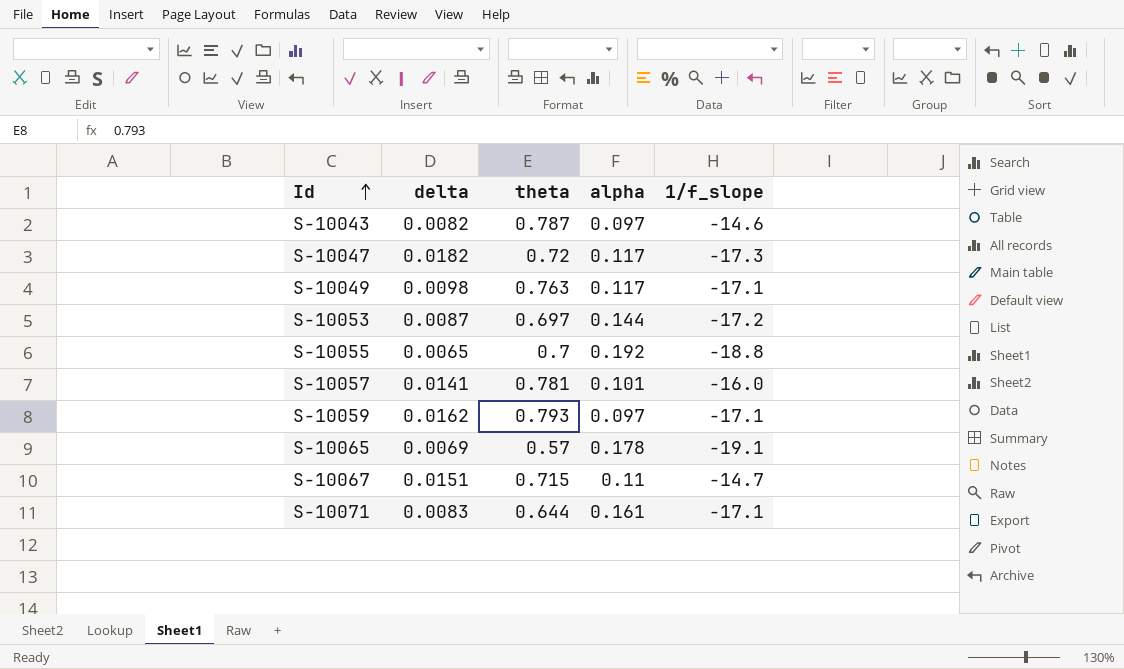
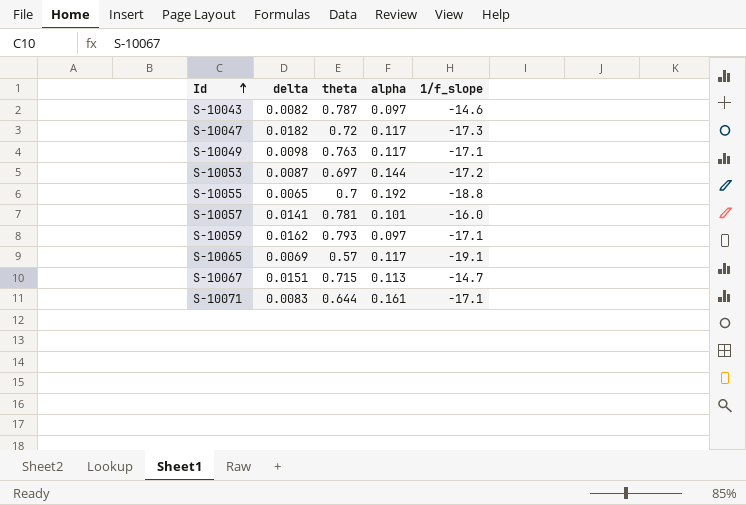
S-10065 | alpha: 0.178 -> 0.117
S-10067 | alpha: 0.11 -> 0.113

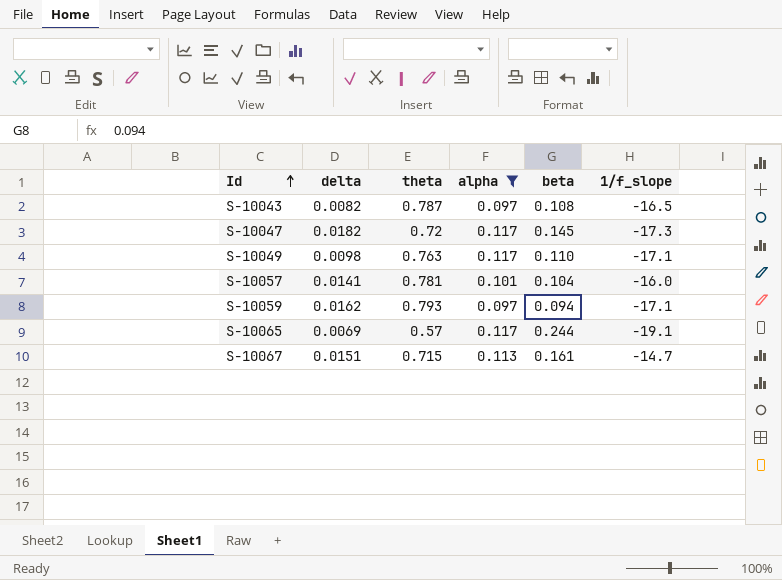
filter: none -> alpha <= 0.117
column beta | position: none -> 5
S-10043 | 1/f_slope: -14.6 -> -16.5

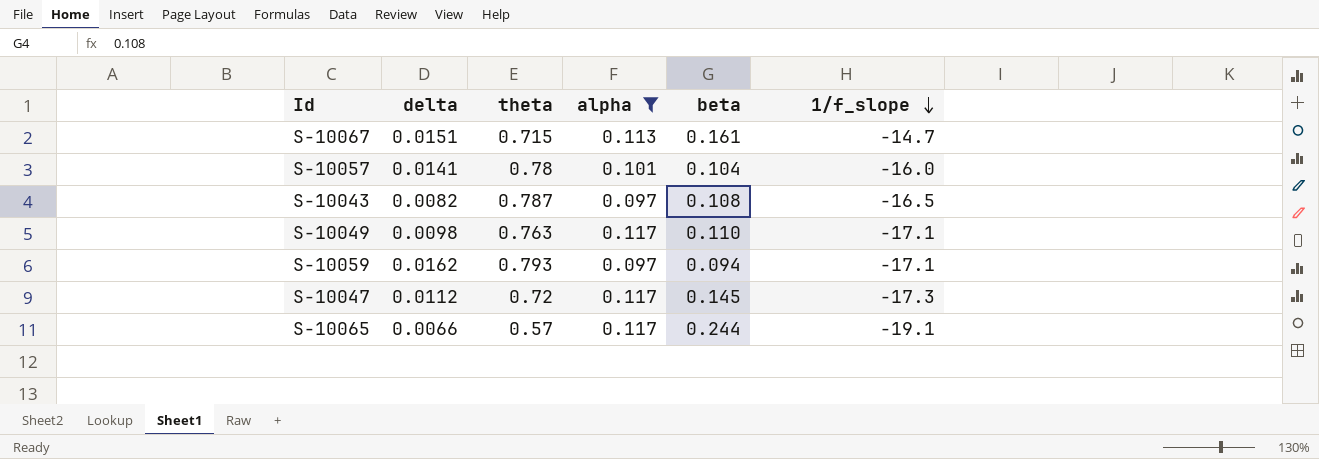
row order: Id ascending -> 1/f_slope descending
S-10057 | theta: 0.781 -> 0.78
S-10047 | delta: 0.0182 -> 0.0112
S-10065 | delta: 0.0069 -> 0.0066

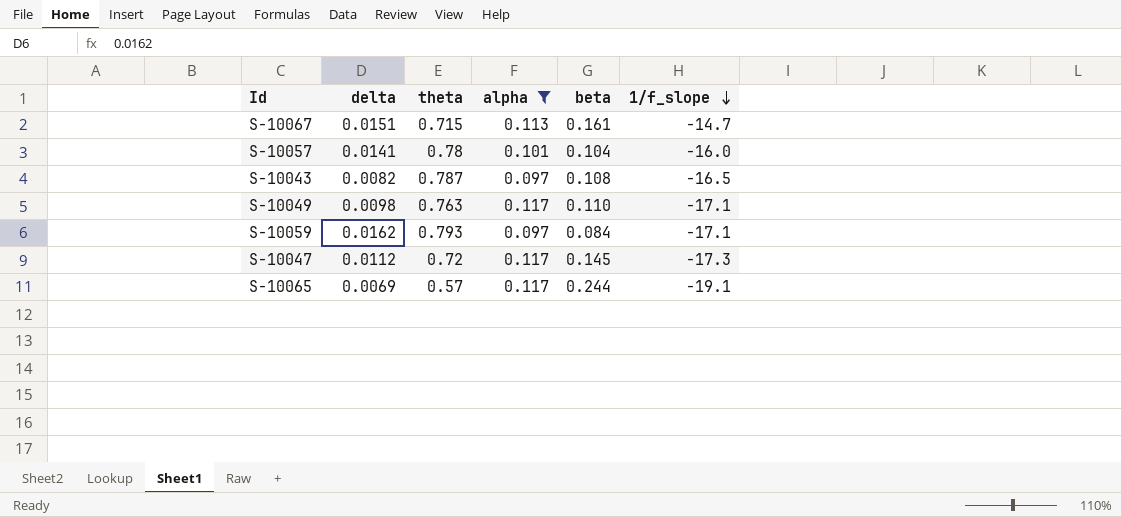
S-10059 | beta: 0.094 -> 0.084
S-10065 | delta: 0.0066 -> 0.0069

